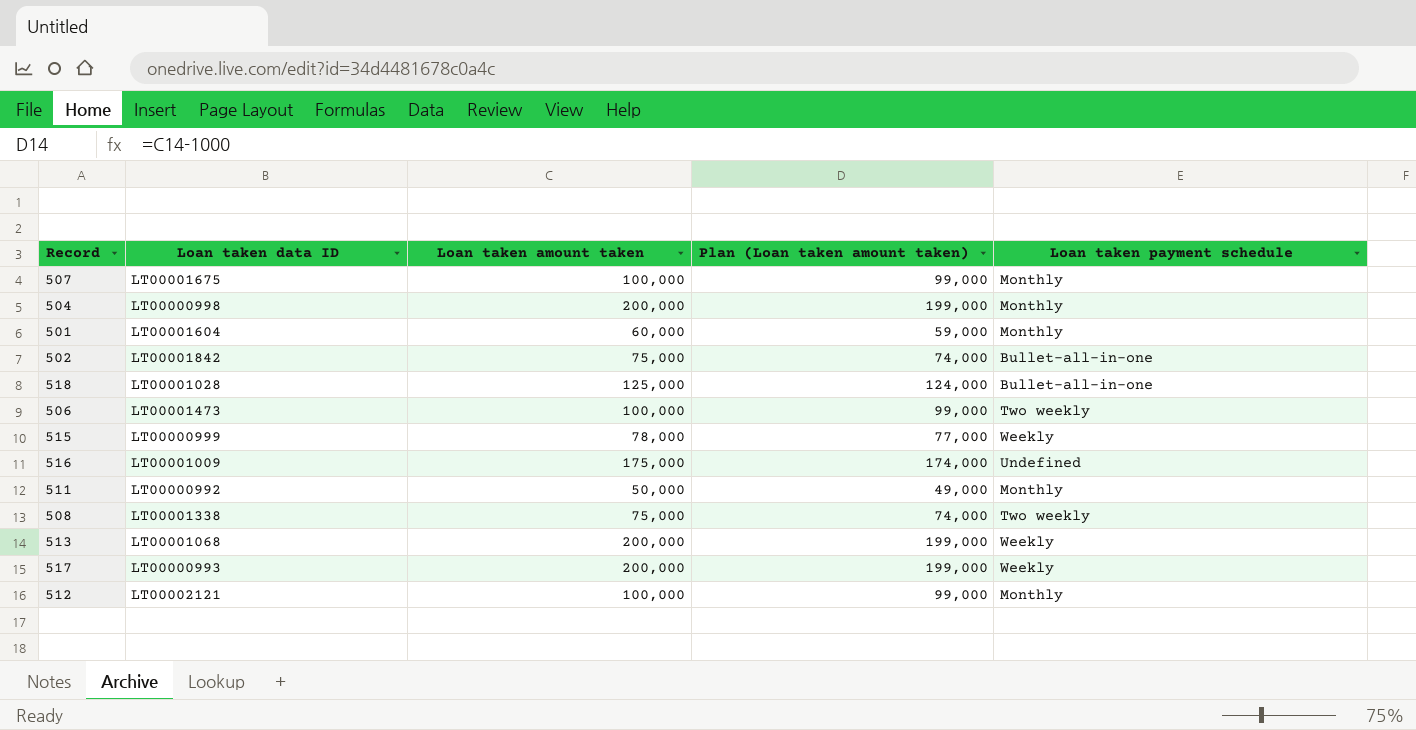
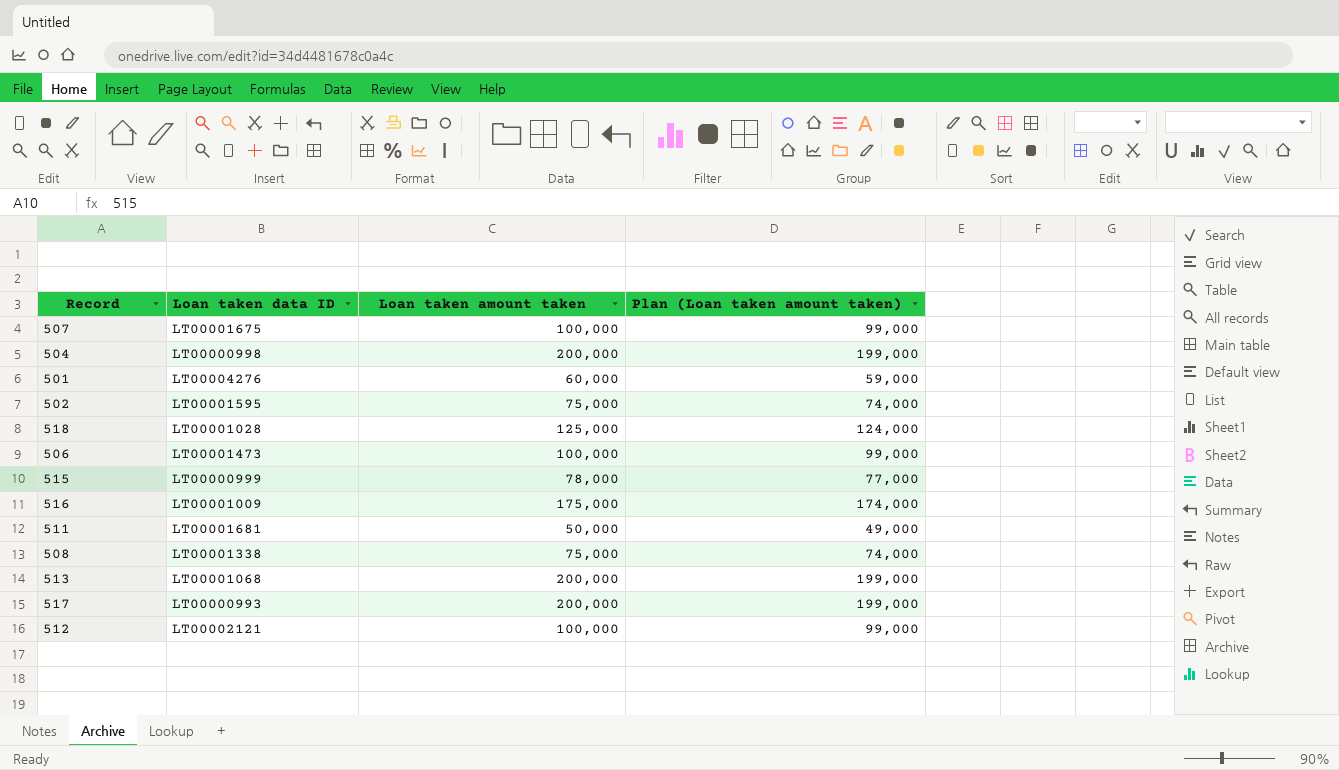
column Loan taken payment schedule | position: 5 -> none
501 | Loan taken data ID: LT00001604 -> LT00004276
502 | Loan taken data ID: LT00001842 -> LT00001595
511 | Loan taken data ID: LT00000992 -> LT00001681

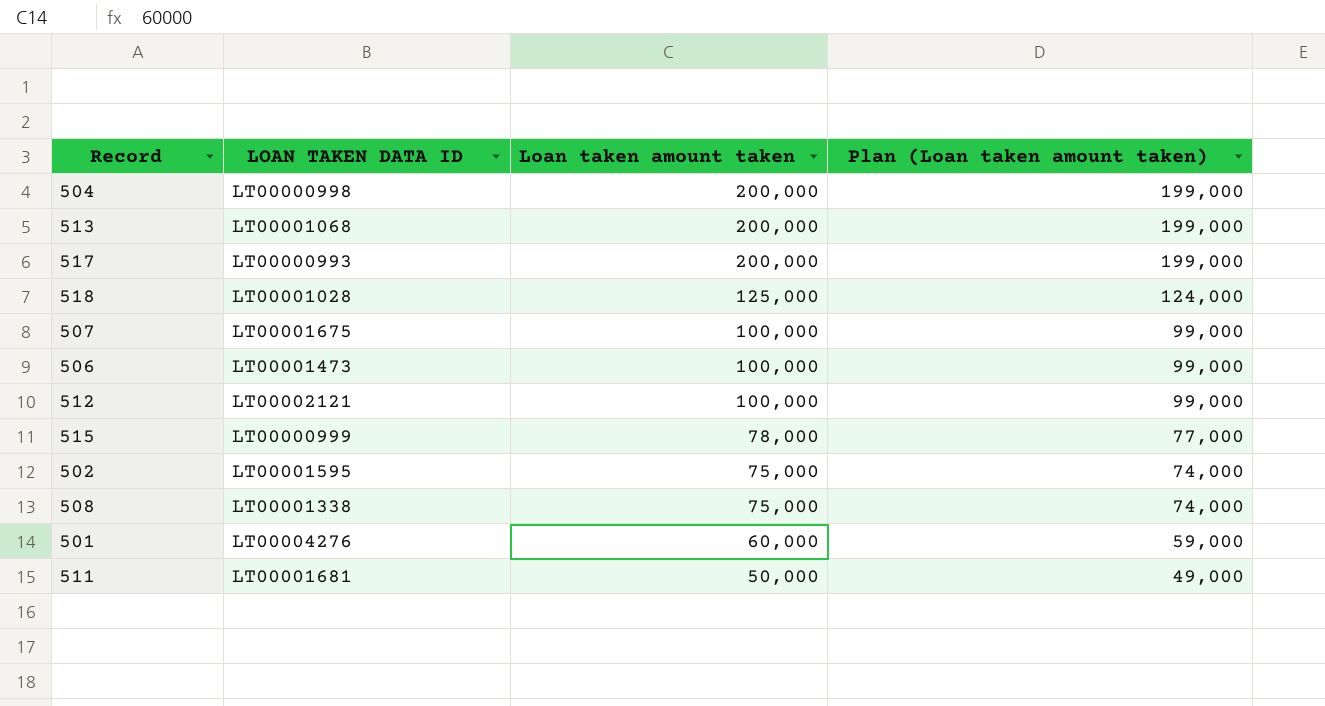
row order: none -> Loan taken amount taken descending
column name: Loan taken data ID -> LOAN TAKEN DATA ID
row 516: LT00001009 | 175,000 | 174,000 -> none

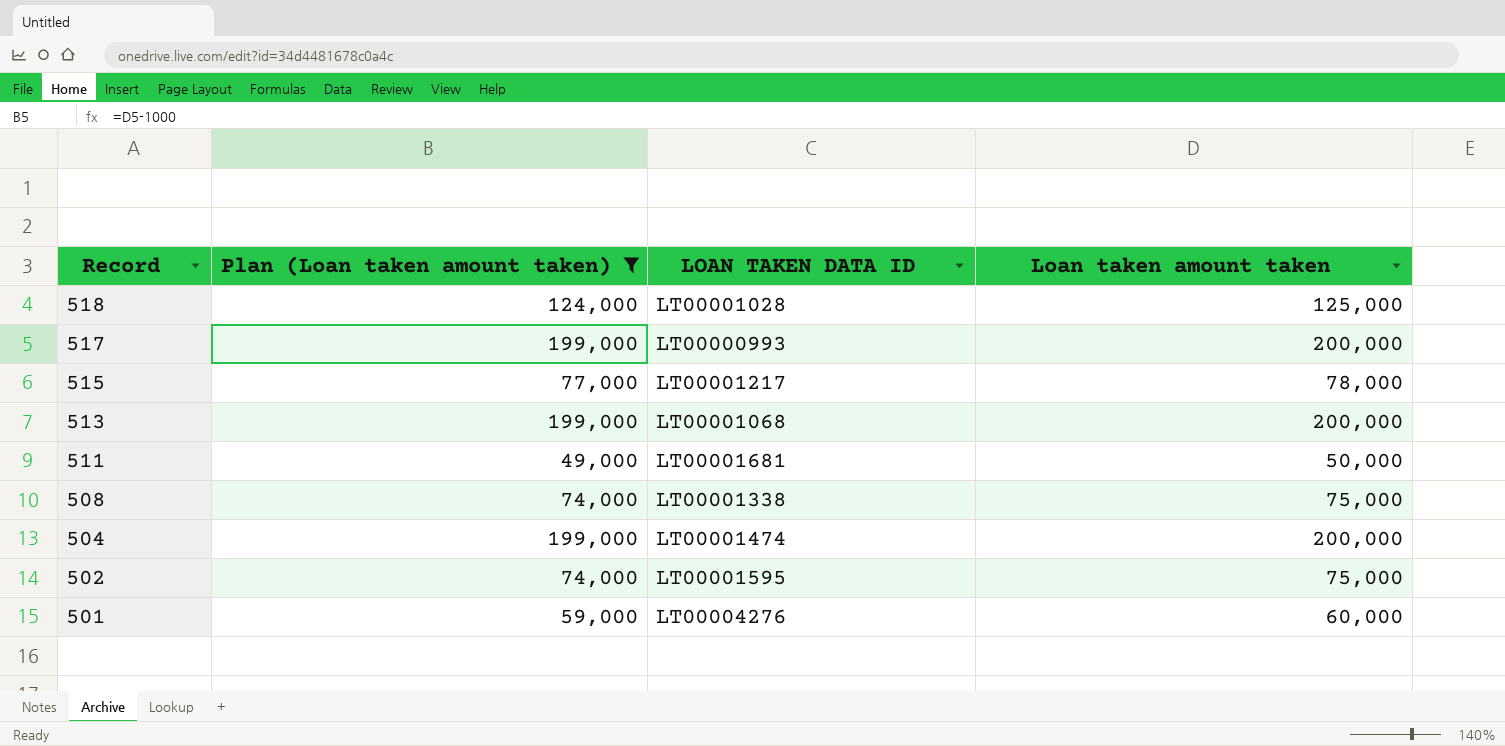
filter: none -> Plan (Loan taken amount taken) != 99,000
row order: Loan taken amount taken descending -> Record descending
column Plan (Loan taken amount taken) | position: 4 -> 2
515 | LOAN TAKEN DATA ID: LT00000999 -> LT00001217
504 | LOAN TAKEN DATA ID: LT00000998 -> LT00001474

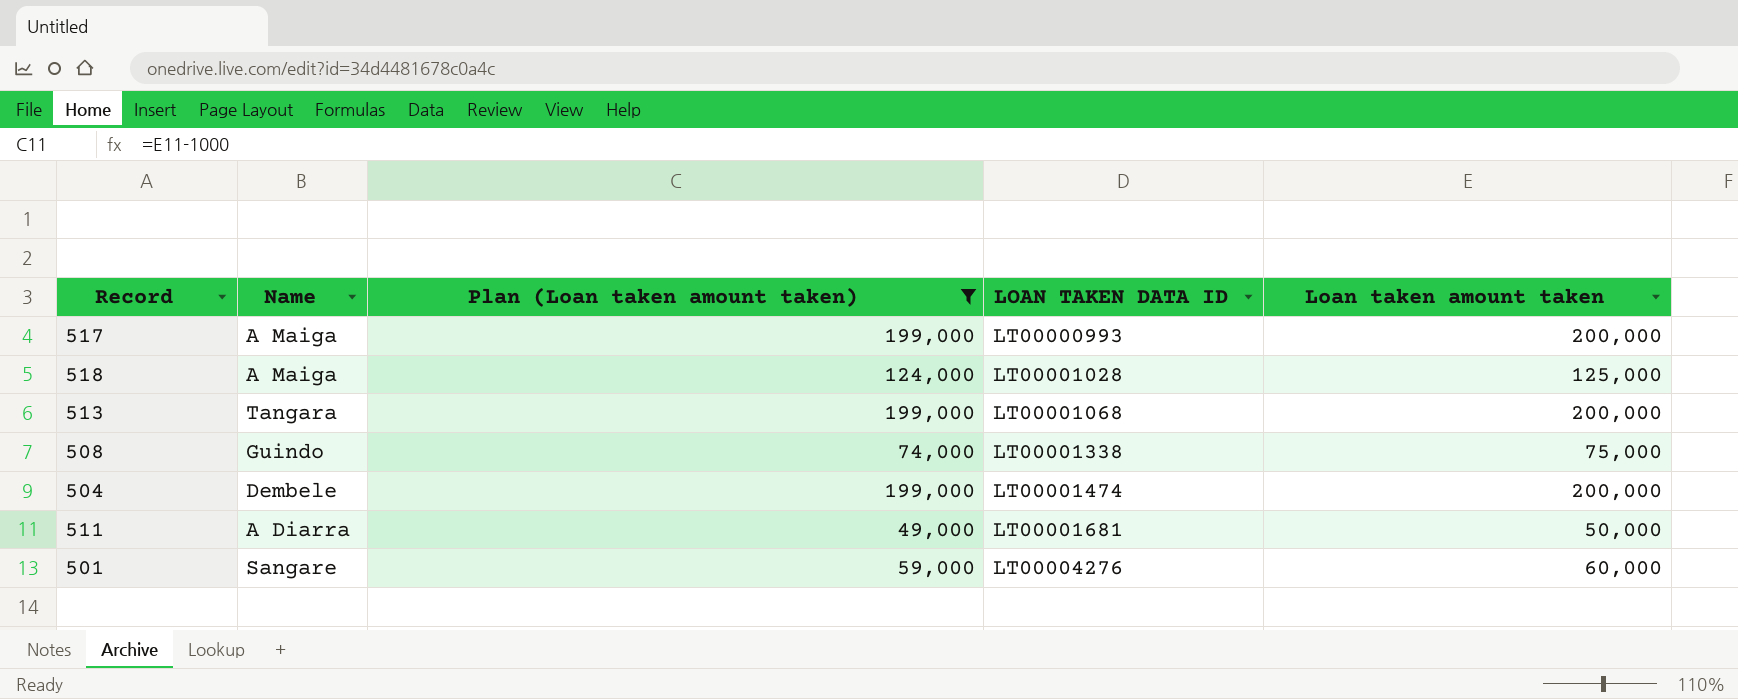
row order: Record descending -> LOAN TAKEN DATA ID ascending
column Name | position: none -> 2
row 515: 77,000 | LT00001217 | 78,000 -> none
row 502: 74,000 | LT00001595 | 75,000 -> none

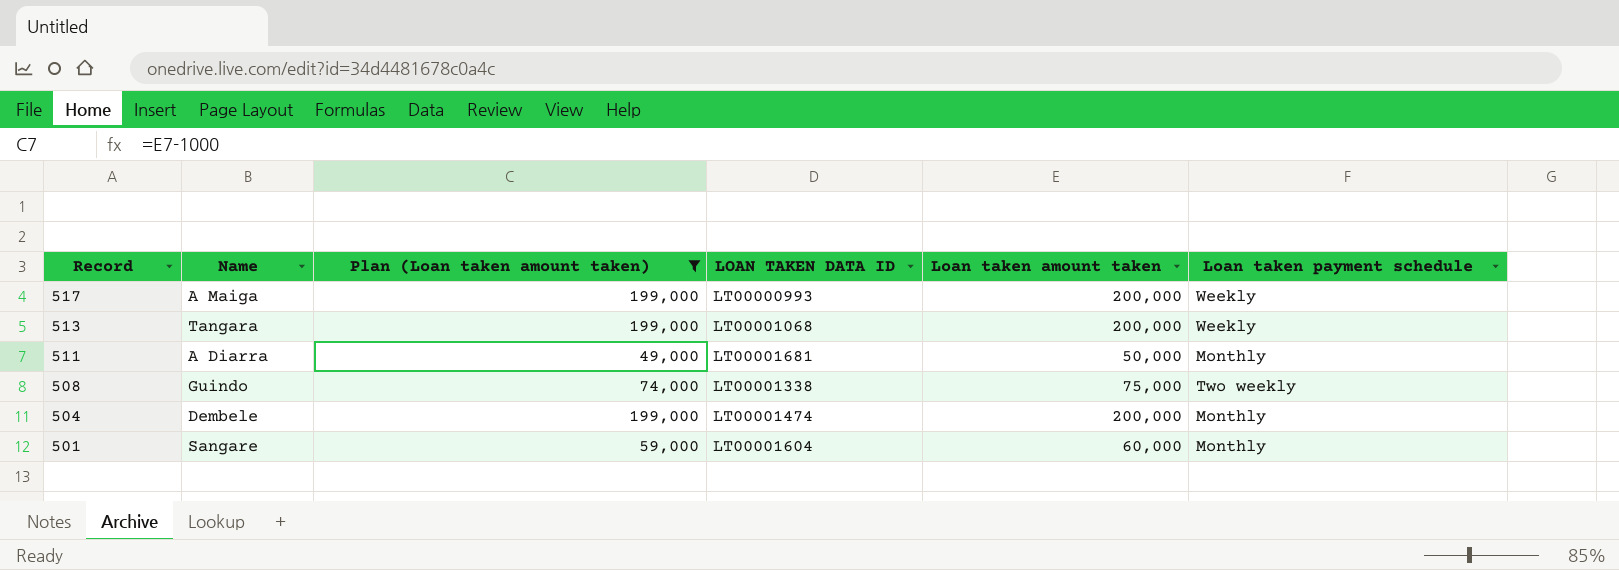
row order: LOAN TAKEN DATA ID ascending -> Record descending
column Loan taken payment schedule | position: none -> 6
row 518: A Maiga | 124,000 | LT00001028 | 125,000 -> none
501 | LOAN TAKEN DATA ID: LT00004276 -> LT00001604

